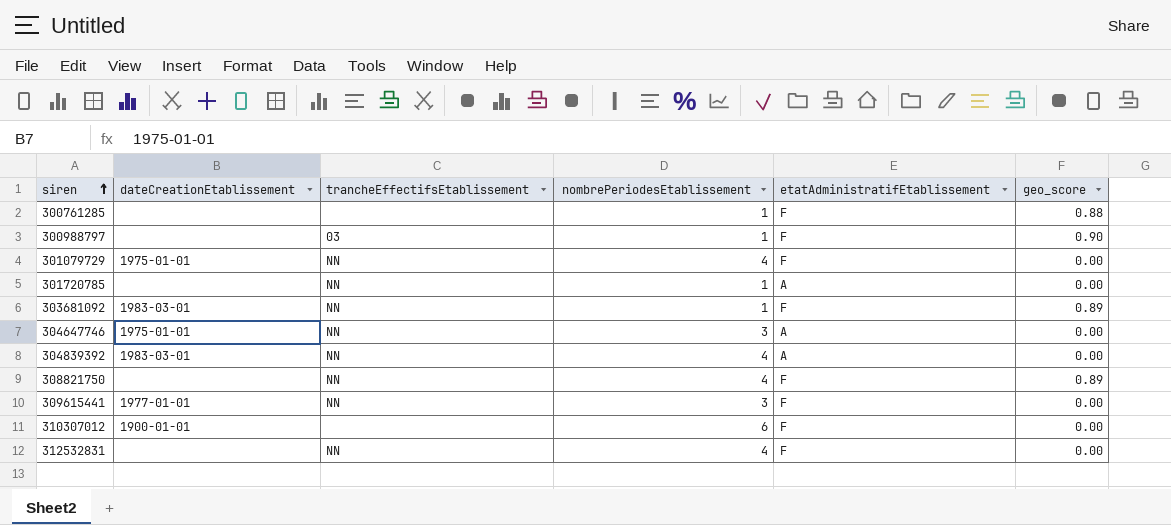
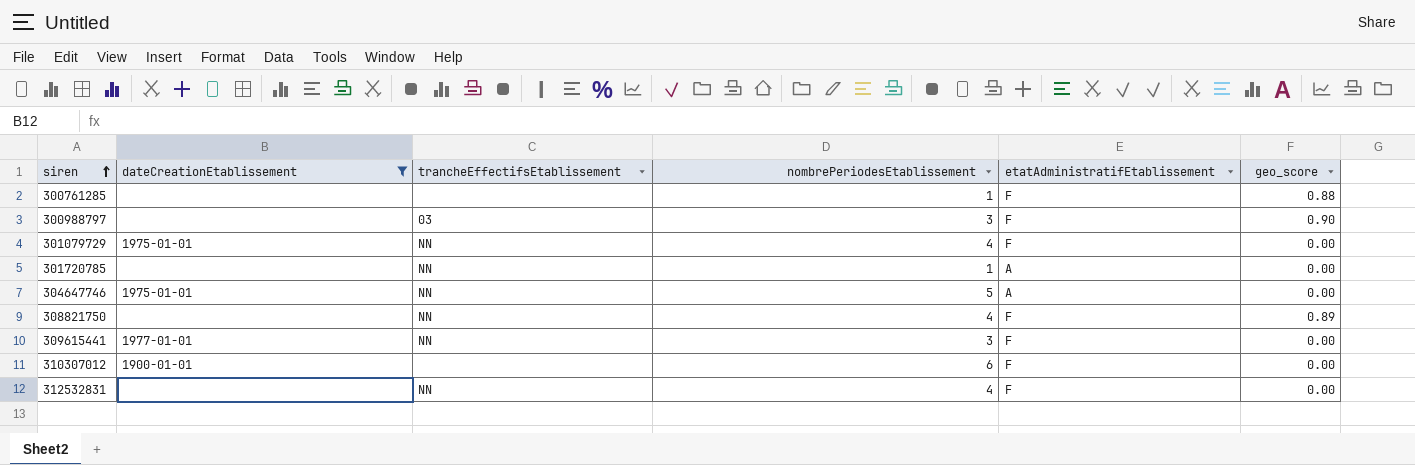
filter: none -> dateCreationEtablissement != 1983-03-01
300988797 | nombrePeriodesEtablissement: 1 -> 3
304647746 | nombrePeriodesEtablissement: 3 -> 5

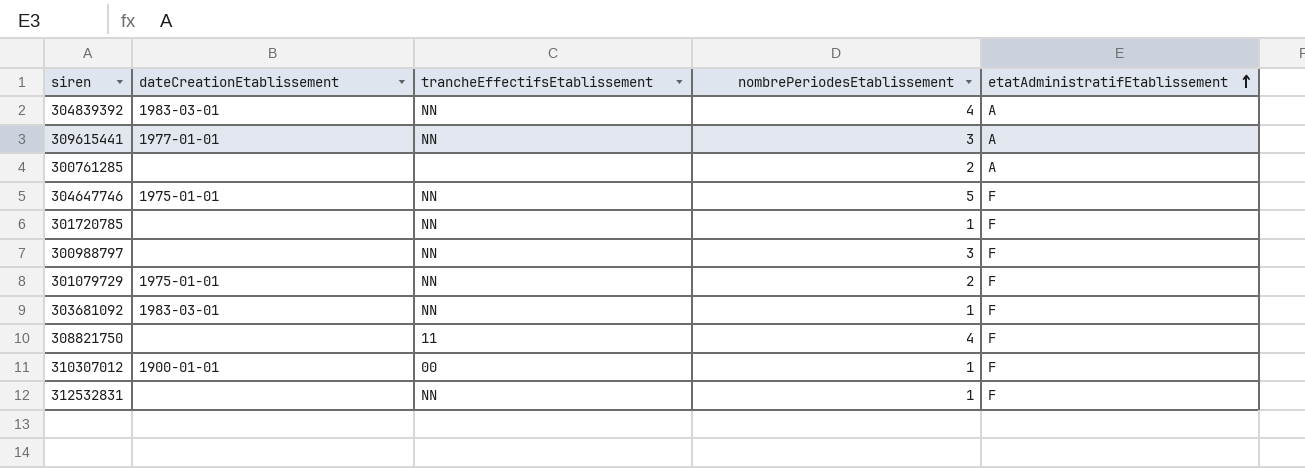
filter: dateCreationEtablissement != 1983-03-01 -> none
row order: siren ascending -> etatAdministratifEtablissement ascending
column geo_score | position: 6 -> none
309615441 | etatAdministratifEtablissement: F -> A
300761285 | nombrePeriodesEtablissement: 1 -> 2
300761285 | etatAdministratifEtablissement: F -> A
304647746 | etatAdministratifEtablissement: A -> F
301720785 | etatAdministratifEtablissement: A -> F
300988797 | trancheEffectifsEtablissement: 03 -> NN
301079729 | nombrePeriodesEtablissement: 4 -> 2
308821750 | trancheEffectifsEtablissement: NN -> 11
310307012 | trancheEffectifsEtablissement: none -> 00
310307012 | nombrePeriodesEtablissement: 6 -> 1
312532831 | nombrePeriodesEtablissement: 4 -> 1

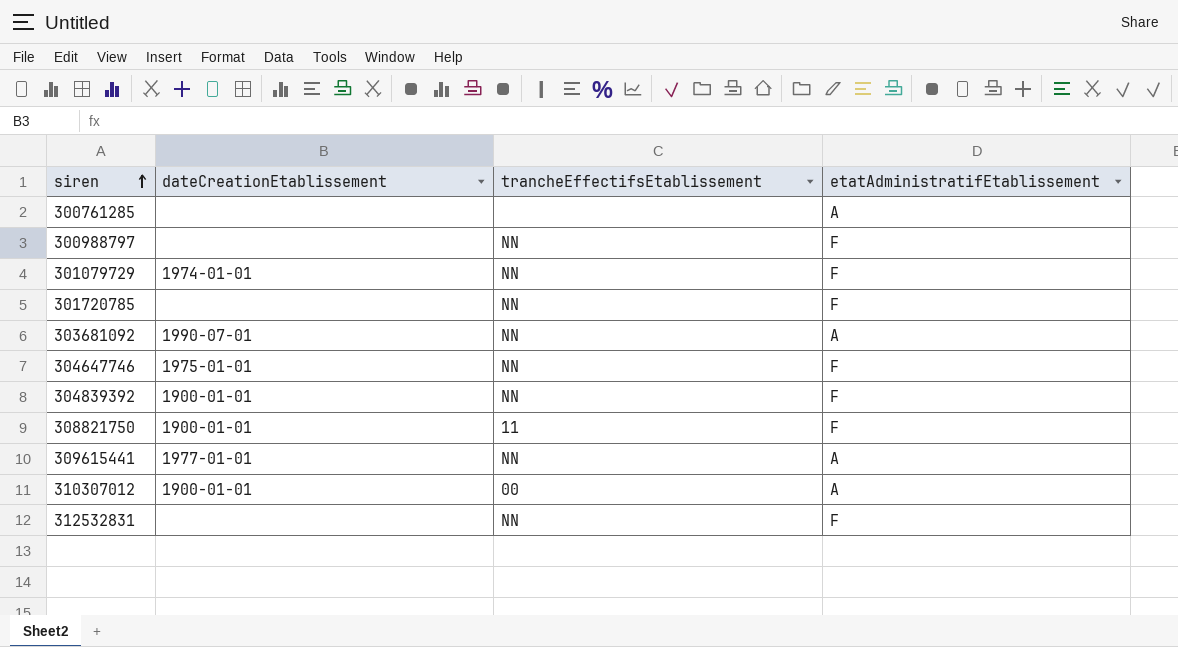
row order: etatAdministratifEtablissement ascending -> siren ascending
column nombrePeriodesEtablissement | position: 4 -> none
301079729 | dateCreationEtablissement: 1975-01-01 -> 1974-01-01
303681092 | dateCreationEtablissement: 1983-03-01 -> 1990-07-01
303681092 | etatAdministratifEtablissement: F -> A
304839392 | dateCreationEtablissement: 1983-03-01 -> 1900-01-01
304839392 | etatAdministratifEtablissement: A -> F
308821750 | dateCreationEtablissement: none -> 1900-01-01
310307012 | etatAdministratifEtablissement: F -> A

